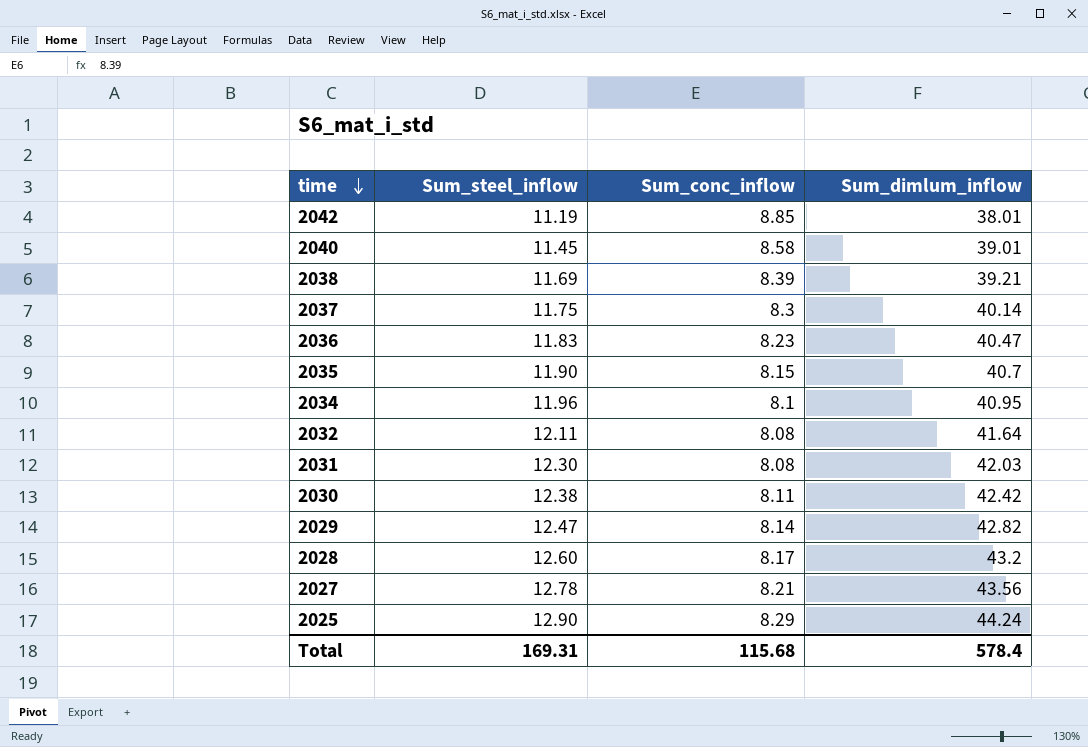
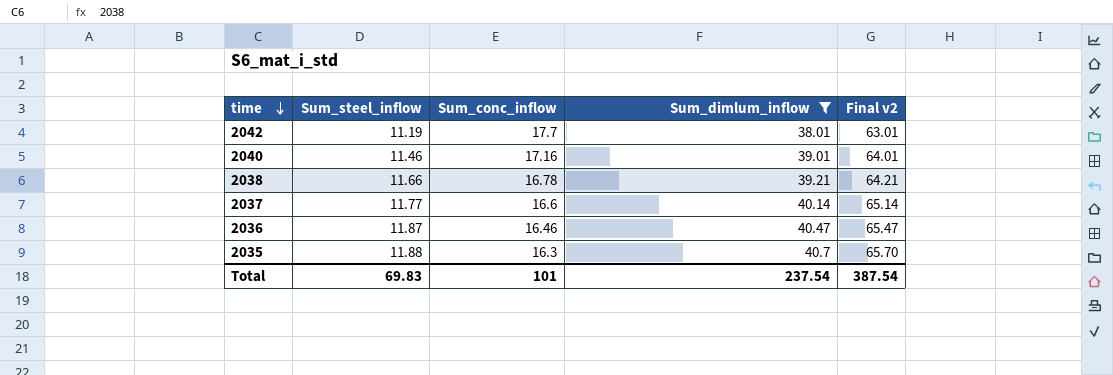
filter: none -> Sum_dimlum_inflow <= 40.7
column Final v2 | formula: none -> [Sum_dimlum_inflow] + 25
2042 | Sum_conc_inflow: 8.85 -> 17.7
2040 | Sum_steel_inflow: 11.45 -> 11.46
2040 | Sum_conc_inflow: 8.58 -> 17.16
2038 | Sum_steel_inflow: 11.69 -> 11.66
2038 | Sum_conc_inflow: 8.39 -> 16.78
2037 | Sum_steel_inflow: 11.75 -> 11.77
2037 | Sum_conc_inflow: 8.3 -> 16.6
2036 | Sum_steel_inflow: 11.83 -> 11.87
2036 | Sum_conc_inflow: 8.23 -> 16.46
2035 | Sum_steel_inflow: 11.90 -> 11.88
2035 | Sum_conc_inflow: 8.15 -> 16.3
Total | Sum_steel_inflow: 169.31 -> 69.83
Total | Sum_conc_inflow: 115.68 -> 101
Total | Sum_dimlum_inflow: 578.4 -> 237.54

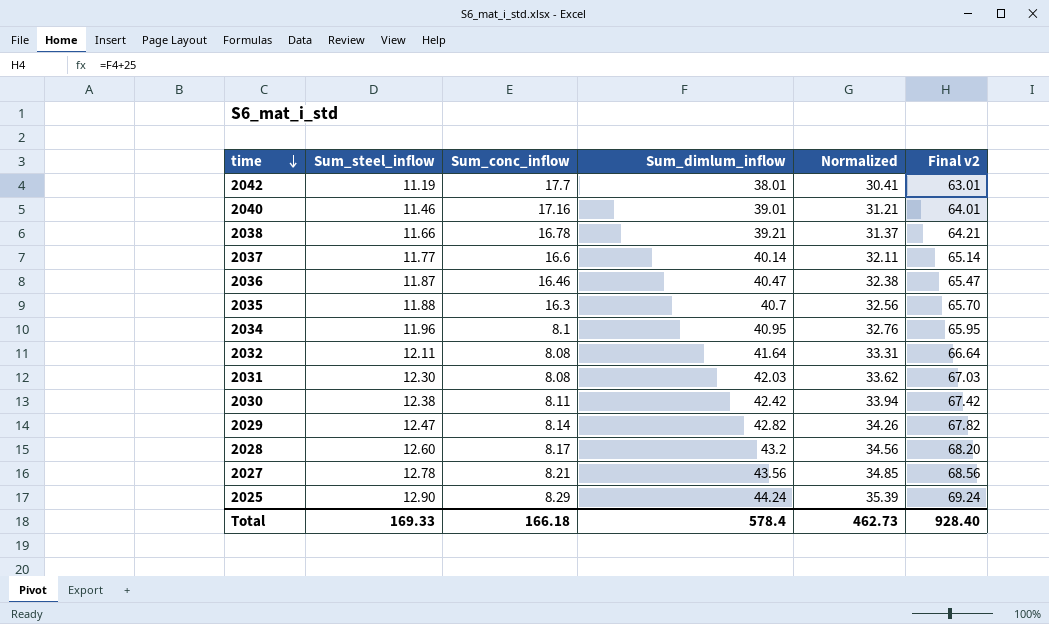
filter: Sum_dimlum_inflow <= 40.7 -> none
column Normalized | formula: none -> [Sum_dimlum_inflow] * 0.8
Total | Sum_steel_inflow: 69.83 -> 169.33
Total | Sum_conc_inflow: 101 -> 166.18
Total | Sum_dimlum_inflow: 237.54 -> 578.4
Total | Final v2: 387.54 -> 928.40

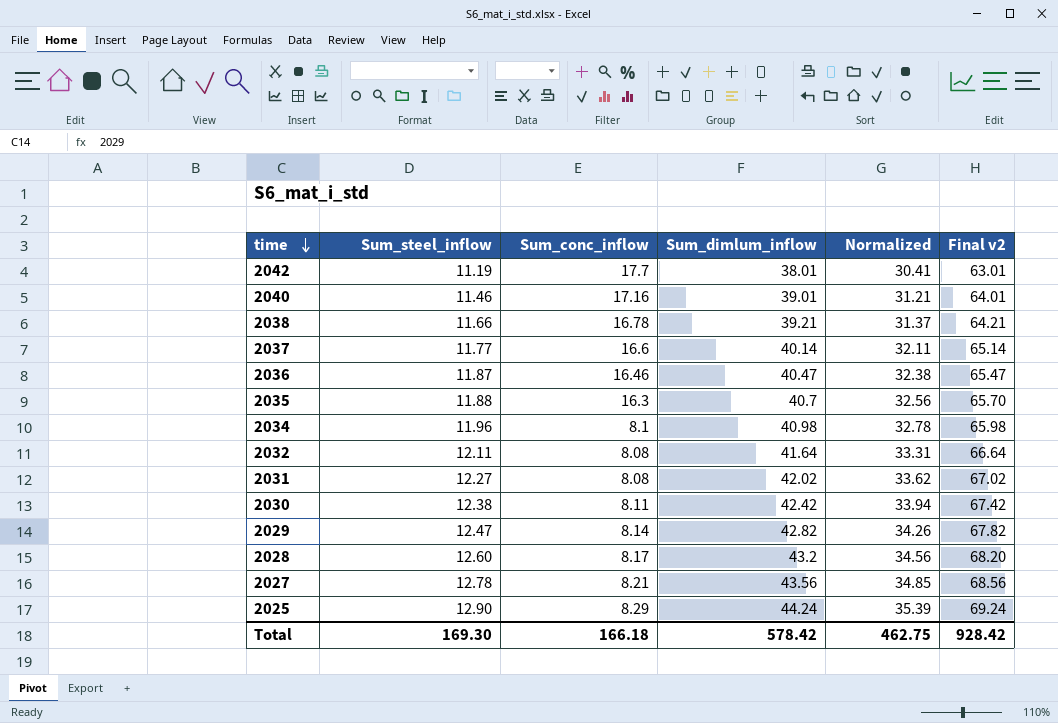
2034 | Sum_dimlum_inflow: 40.95 -> 40.98
2034 | Normalized: 32.76 -> 32.78
2034 | Final v2: 65.95 -> 65.98
2031 | Sum_steel_inflow: 12.30 -> 12.27
2031 | Sum_dimlum_inflow: 42.03 -> 42.02
2031 | Final v2: 67.03 -> 67.02
Total | Sum_steel_inflow: 169.33 -> 169.30
Total | Sum_dimlum_inflow: 578.4 -> 578.42
Total | Normalized: 462.73 -> 462.75
Total | Final v2: 928.40 -> 928.42

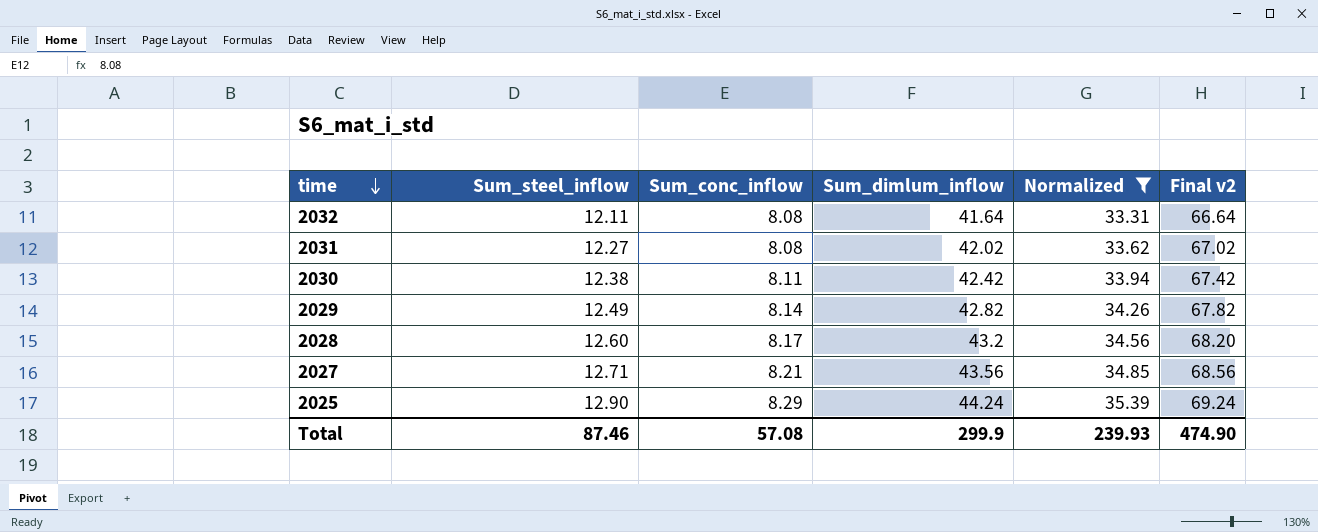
filter: none -> Normalized >= 33.31
2029 | Sum_steel_inflow: 12.47 -> 12.49
2027 | Sum_steel_inflow: 12.78 -> 12.71
Total | Sum_steel_inflow: 169.30 -> 87.46
Total | Sum_conc_inflow: 166.18 -> 57.08
Total | Sum_dimlum_inflow: 578.42 -> 299.9
Total | Normalized: 462.75 -> 239.93
Total | Final v2: 928.42 -> 474.90

